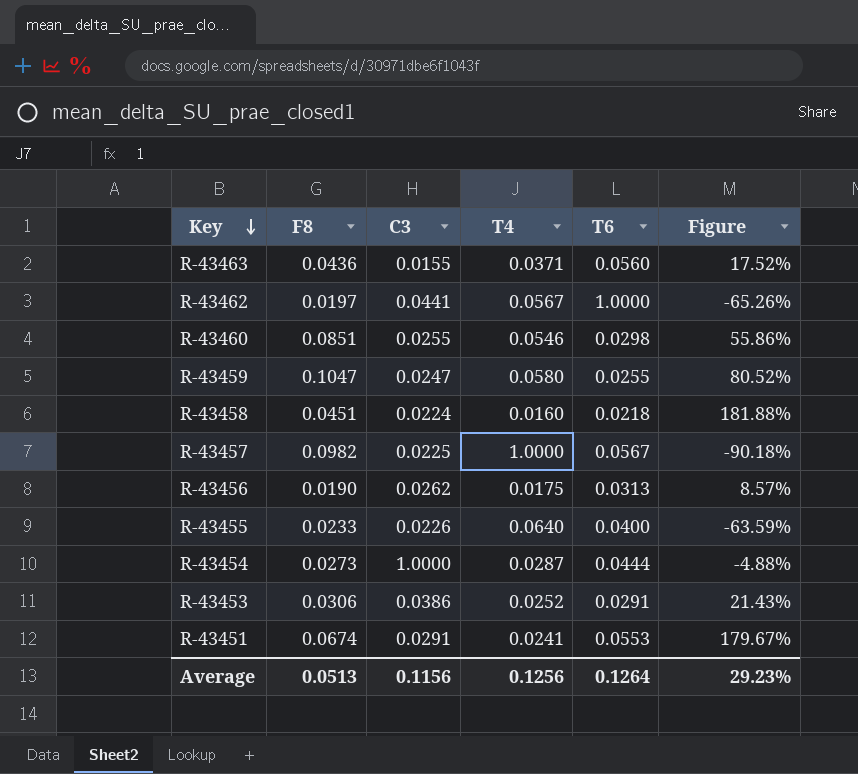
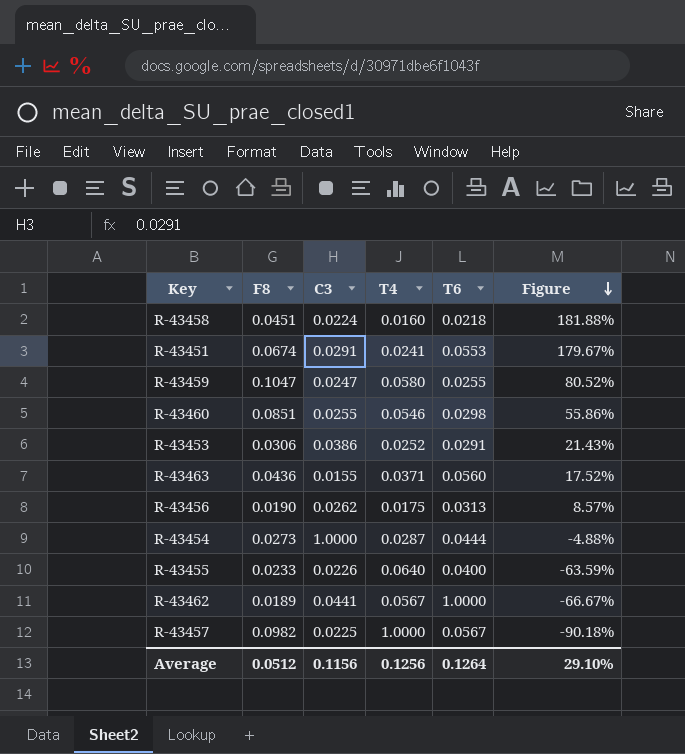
row order: Key descending -> Figure descending
R-43462 | F8: 0.0197 -> 0.0189
R-43462 | Figure: -65.26% -> -66.67%
Average | F8: 0.0513 -> 0.0512
Average | Figure: 29.23% -> 29.10%

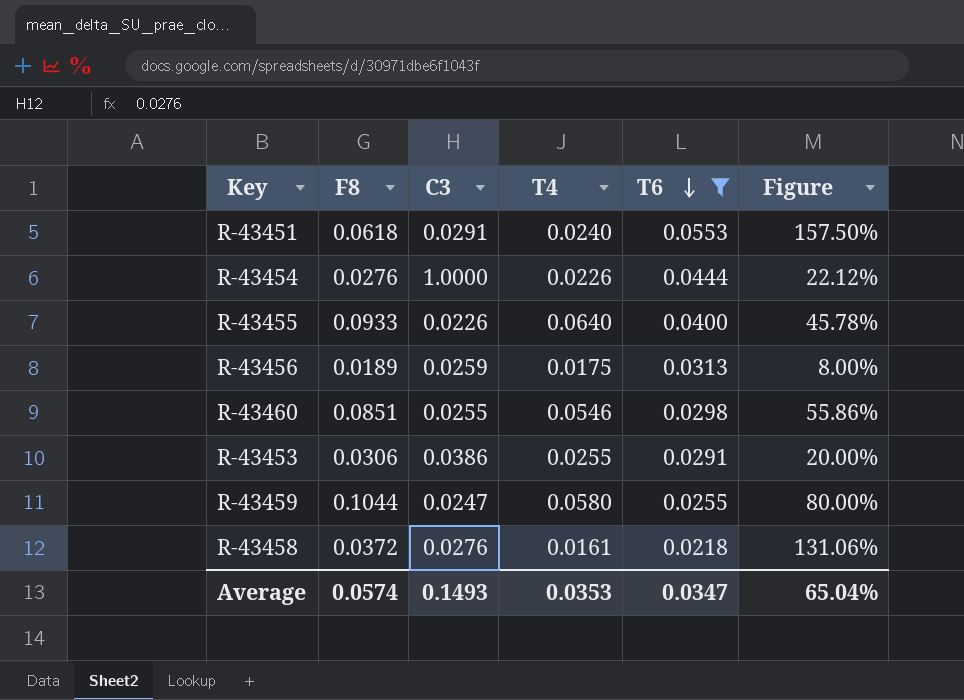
filter: none -> T6 <= 0.0553
row order: Figure descending -> T6 descending
R-43451 | F8: 0.0674 -> 0.0618
R-43451 | T4: 0.0241 -> 0.0240
R-43451 | Figure: 179.67% -> 157.50%
R-43454 | F8: 0.0273 -> 0.0276
R-43454 | T4: 0.0287 -> 0.0226
R-43454 | Figure: -4.88% -> 22.12%
R-43455 | F8: 0.0233 -> 0.0933
R-43455 | Figure: -63.59% -> 45.78%
R-43456 | F8: 0.0190 -> 0.0189
R-43456 | C3: 0.0262 -> 0.0259
R-43456 | Figure: 8.57% -> 8.00%
R-43453 | T4: 0.0252 -> 0.0255
R-43453 | Figure: 21.43% -> 20.00%
R-43459 | F8: 0.1047 -> 0.1044
R-43459 | Figure: 80.52% -> 80.00%
R-43458 | F8: 0.0451 -> 0.0372
R-43458 | C3: 0.0224 -> 0.0276
R-43458 | T4: 0.0160 -> 0.0161
R-43458 | Figure: 181.88% -> 131.06%
Average | F8: 0.0512 -> 0.0574
Average | C3: 0.1156 -> 0.1493
Average | T4: 0.1256 -> 0.0353
Average | T6: 0.1264 -> 0.0347
Average | Figure: 29.10% -> 65.04%

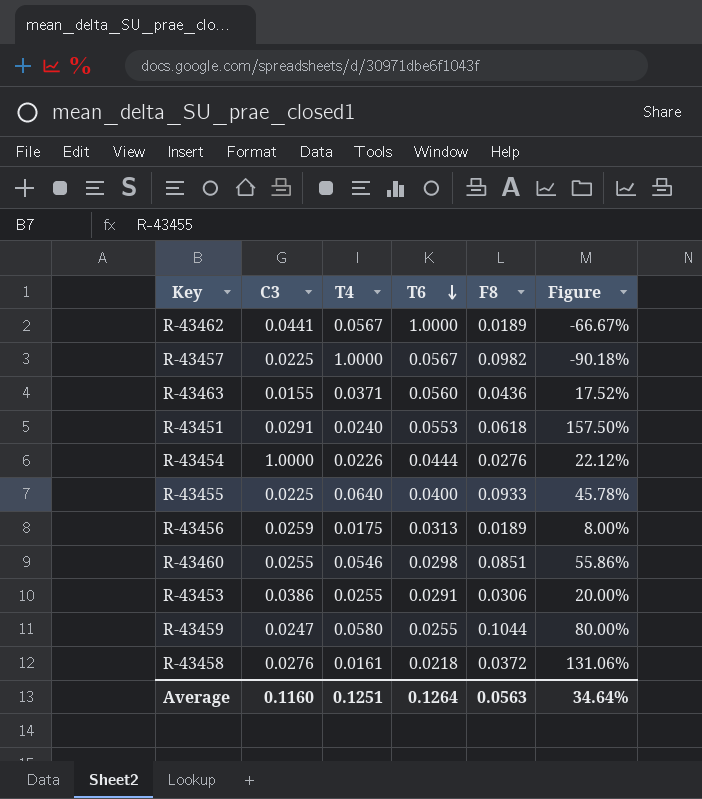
filter: T6 <= 0.0553 -> none
column F8 | position: 2 -> 5
R-43455 | C3: 0.0226 -> 0.0225
Average | C3: 0.1493 -> 0.1160
Average | T4: 0.0353 -> 0.1251
Average | T6: 0.0347 -> 0.1264
Average | F8: 0.0574 -> 0.0563
Average | Figure: 65.04% -> 34.64%

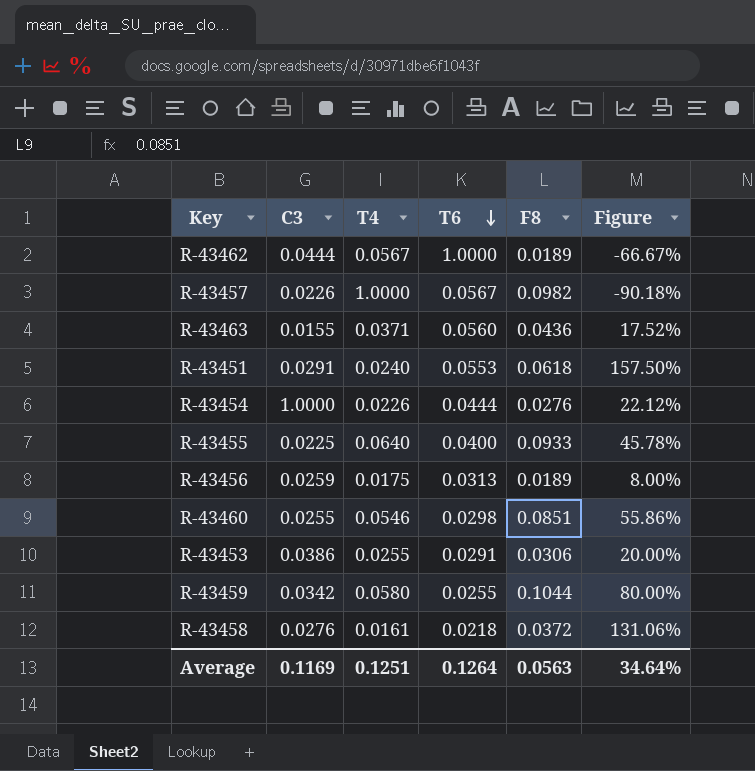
R-43462 | C3: 0.0441 -> 0.0444
R-43457 | C3: 0.0225 -> 0.0226
R-43459 | C3: 0.0247 -> 0.0342
Average | C3: 0.1160 -> 0.1169

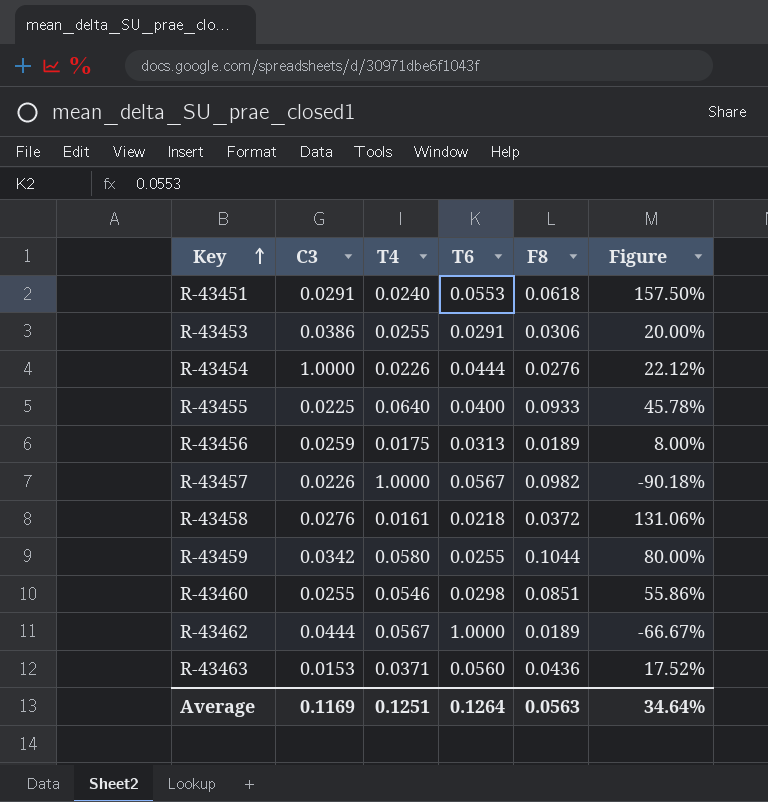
row order: T6 descending -> Key ascending
R-43463 | C3: 0.0155 -> 0.0153

